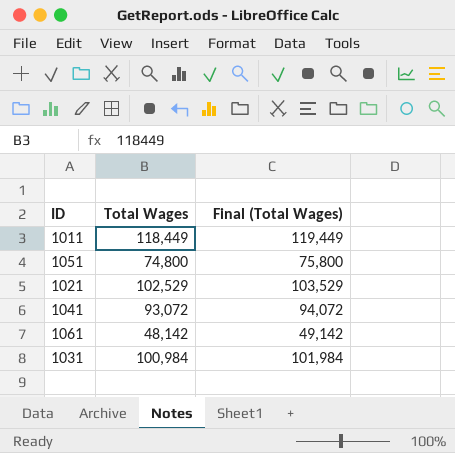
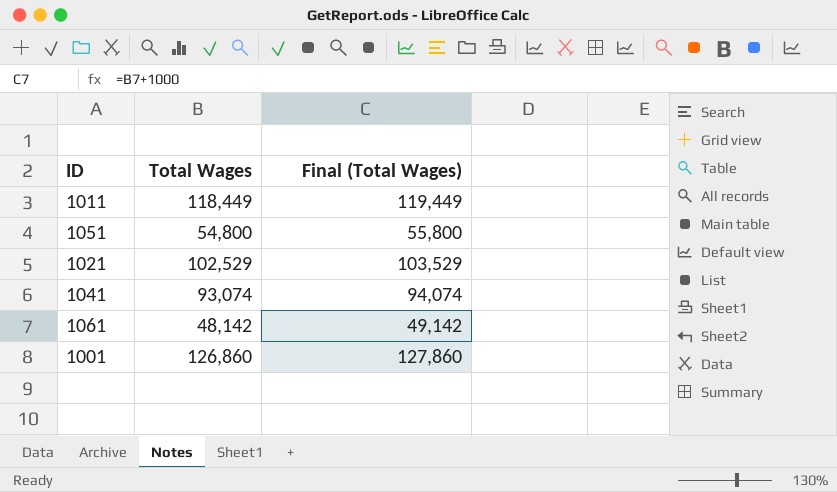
row 1031: 100,984 | 101,984 -> none
1051 | Total Wages: 74,800 -> 54,800
1051 | Final (Total Wages): 75,800 -> 55,800
1041 | Total Wages: 93,072 -> 93,074
1041 | Final (Total Wages): 94,072 -> 94,074
row 1001: none -> 126,860 | 127,860

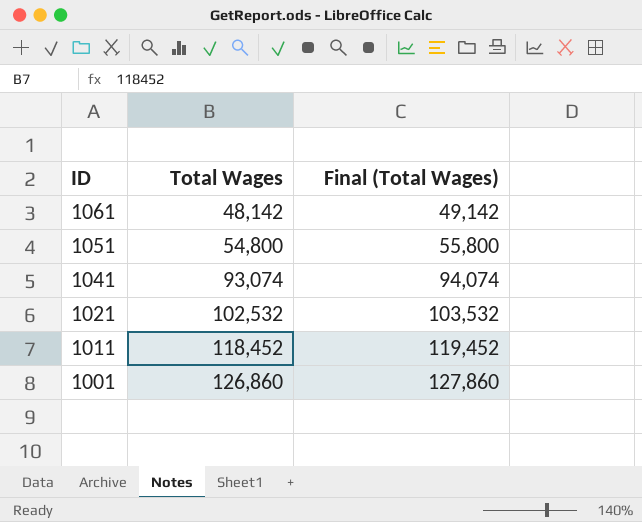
row order: none -> ID descending
1021 | Total Wages: 102,529 -> 102,532
1021 | Final (Total Wages): 103,529 -> 103,532
1011 | Total Wages: 118,449 -> 118,452
1011 | Final (Total Wages): 119,449 -> 119,452

